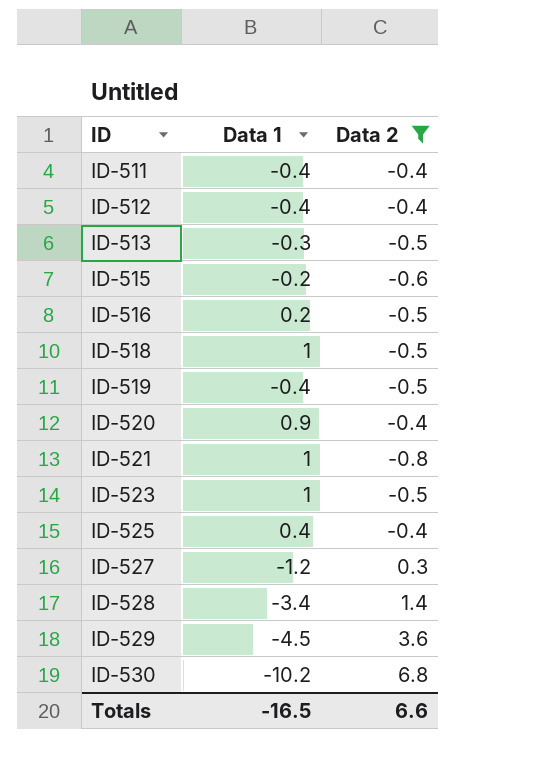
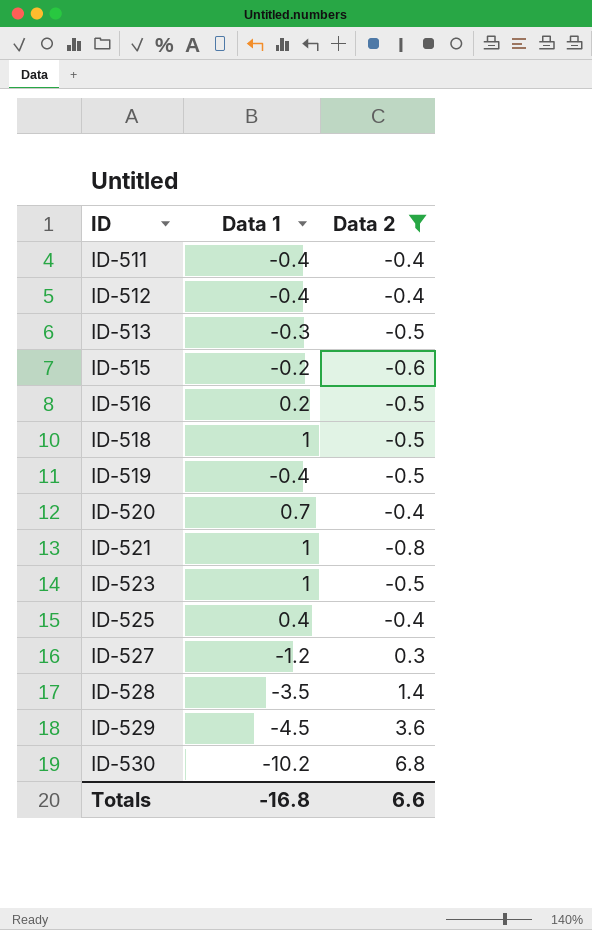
ID-520 | Data 1: 0.9 -> 0.7
ID-528 | Data 1: -3.4 -> -3.5
Totals | Data 1: -16.5 -> -16.8

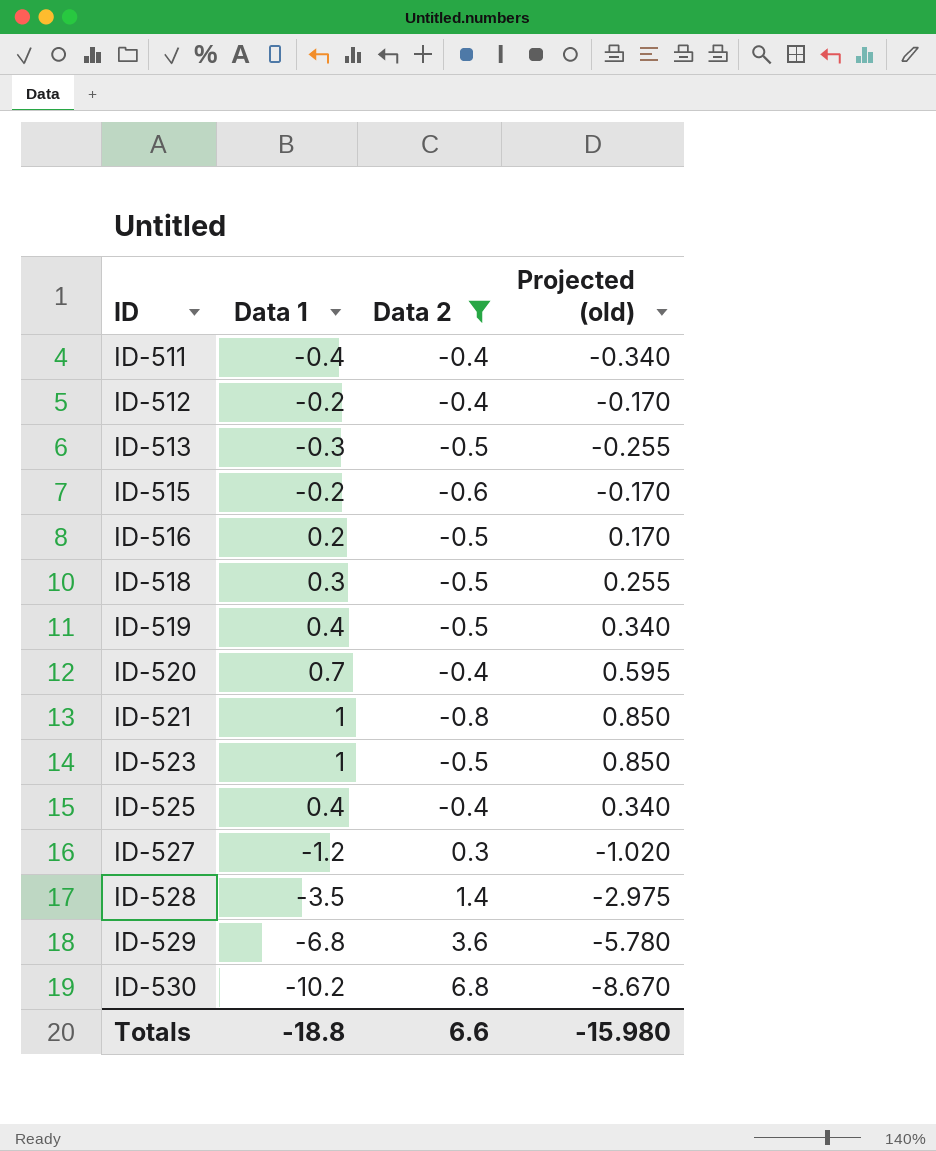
column Projected (old) | formula: none -> [Data 1] * 0.85
ID-512 | Data 1: -0.4 -> -0.2
ID-518 | Data 1: 1 -> 0.3
ID-519 | Data 1: -0.4 -> 0.4
ID-529 | Data 1: -4.5 -> -6.8
Totals | Data 1: -16.8 -> -18.8

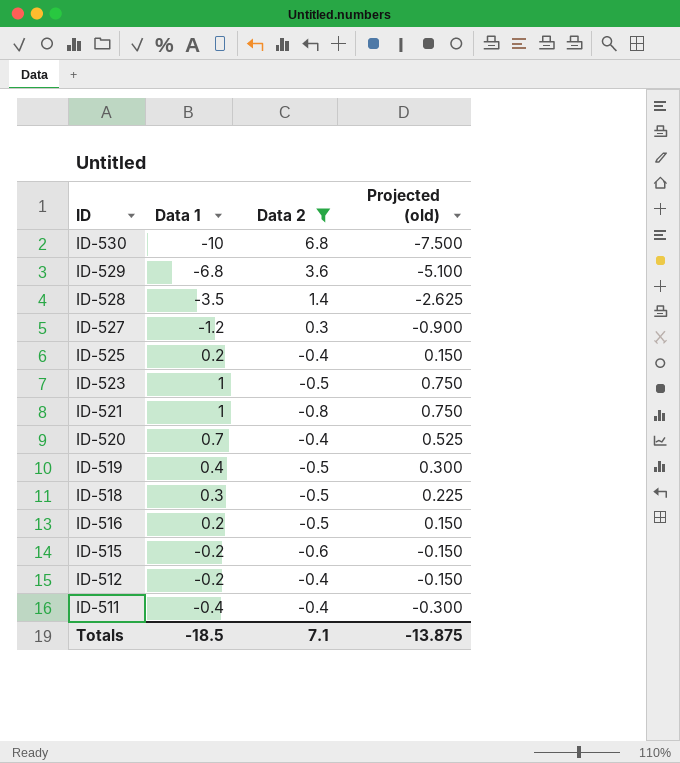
row order: ID ascending -> ID descending
column Projected (old) | formula: [Data 1] * 0.85 -> [Data 1] * 0.75
row ID-513: -0.3 | -0.5 | -0.255 -> none
ID-530 | Data 1: -10.2 -> -10
ID-525 | Data 1: 0.4 -> 0.2
Totals | Data 1: -18.8 -> -18.5
Totals | Data 2: 6.6 -> 7.1
Totals | Projected (old): -15.980 -> -13.875

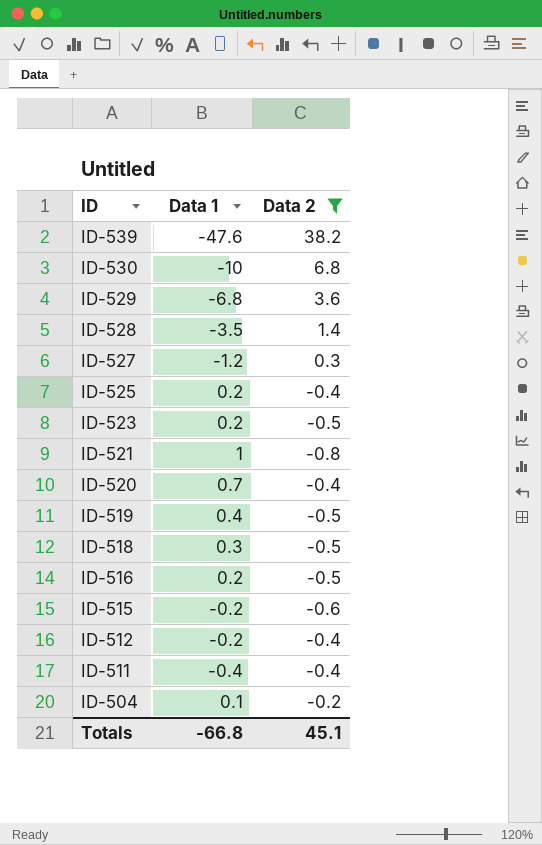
column Projected (old) | formula: [Data 1] * 0.75 -> none
row ID-539: none -> -47.6 | 38.2
ID-523 | Data 1: 1 -> 0.2
row ID-504: none -> 0.1 | -0.2
Totals | Data 1: -18.5 -> -66.8
Totals | Data 2: 7.1 -> 45.1

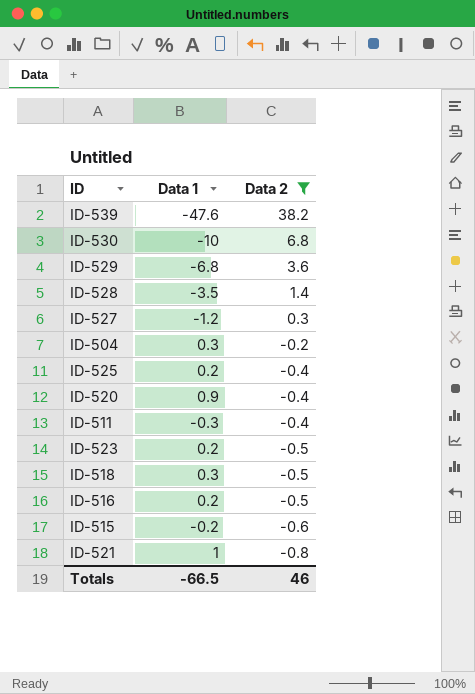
row order: ID descending -> Data 2 descending
row ID-519: 0.4 | -0.5 -> none
row ID-512: -0.2 | -0.4 -> none
ID-504 | Data 1: 0.1 -> 0.3
ID-520 | Data 1: 0.7 -> 0.9
ID-511 | Data 1: -0.4 -> -0.3
Totals | Data 1: -66.8 -> -66.5
Totals | Data 2: 45.1 -> 46

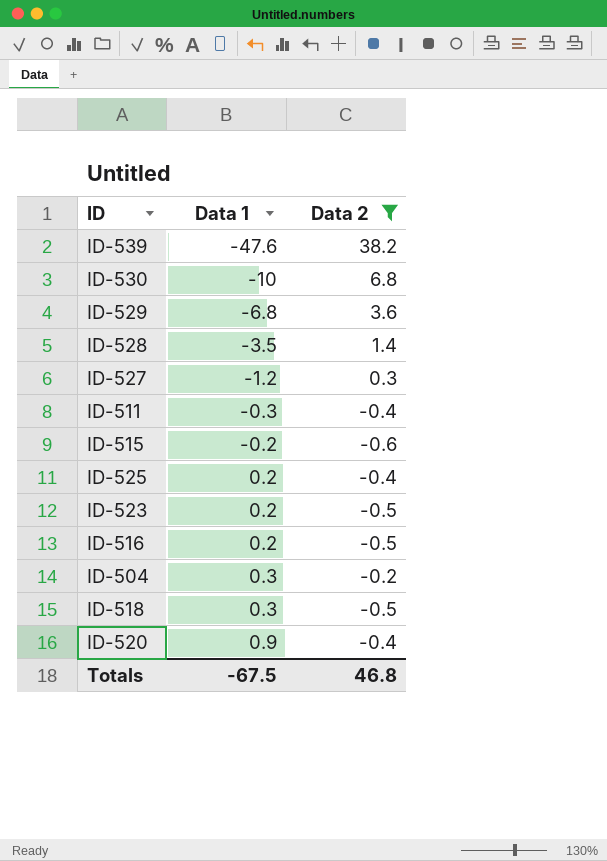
row order: Data 2 descending -> Data 1 ascending
row ID-521: 1 | -0.8 -> none
Totals | Data 1: -66.5 -> -67.5
Totals | Data 2: 46 -> 46.8

